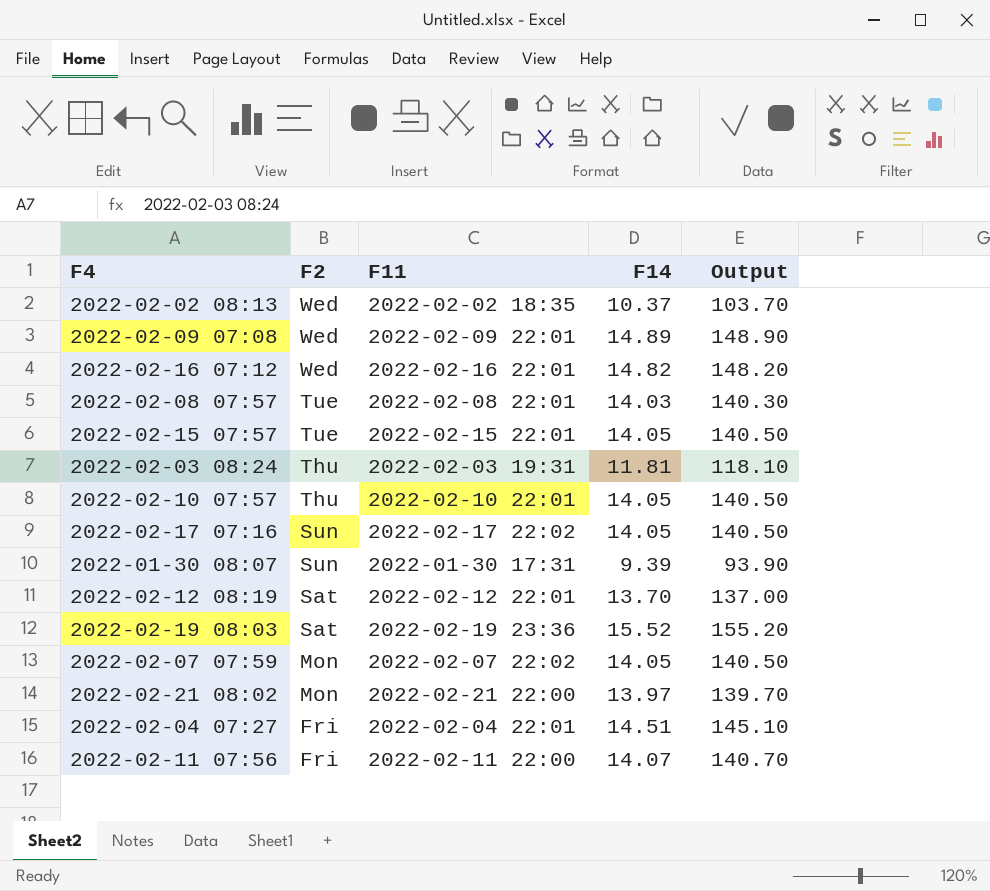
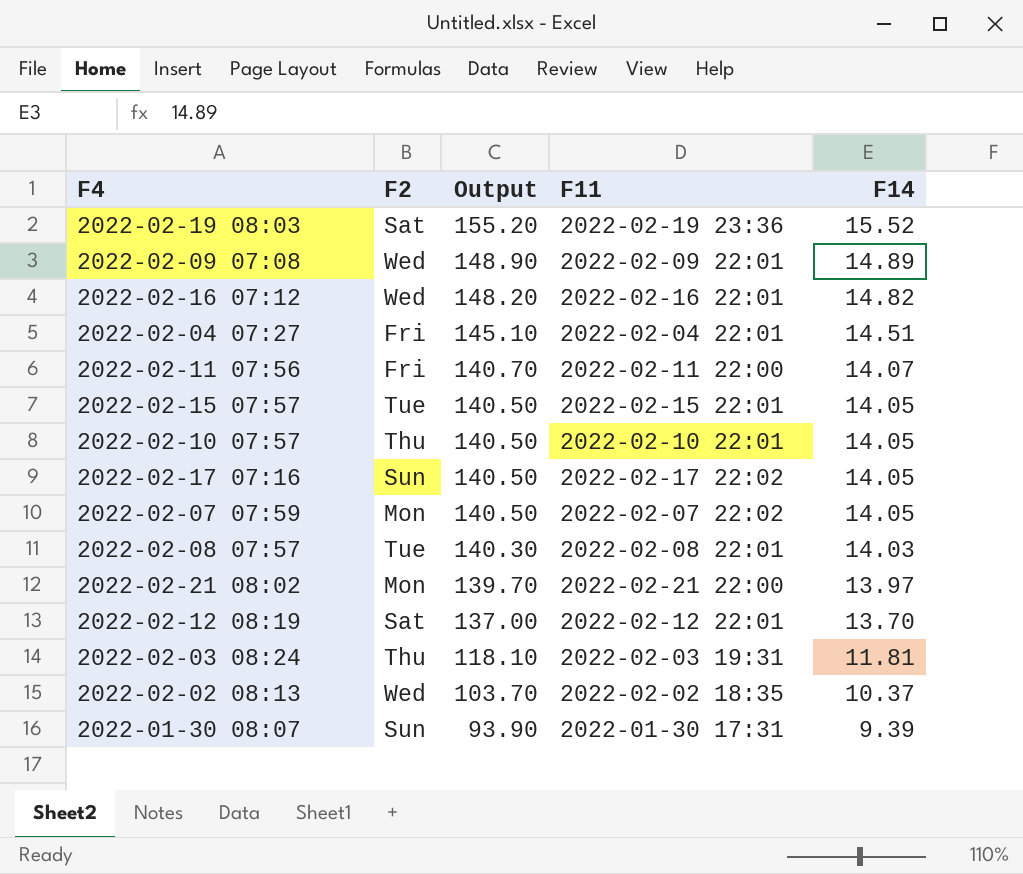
row order: F2 descending -> Output descending
column Output | position: 5 -> 3

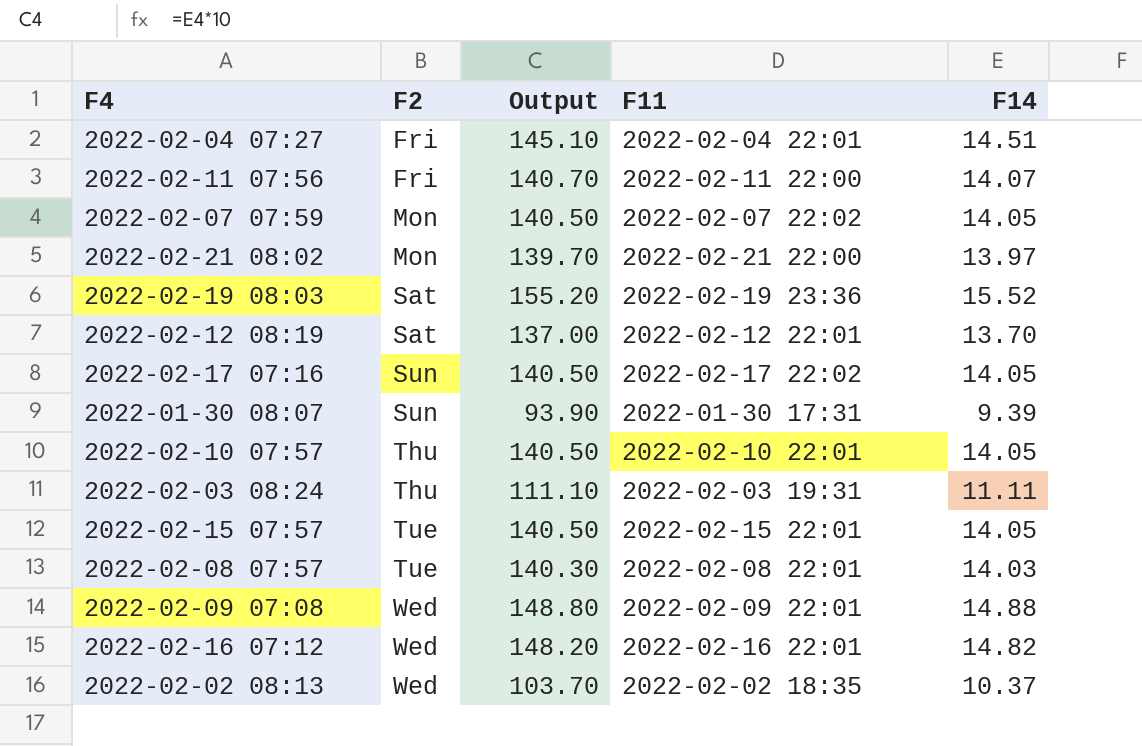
row order: Output descending -> F2 ascending
2022-02-03 08:24 | Output: 118.10 -> 111.10
2022-02-03 08:24 | F14: 11.81 -> 11.11
2022-02-09 07:08 | Output: 148.90 -> 148.80
2022-02-09 07:08 | F14: 14.89 -> 14.88

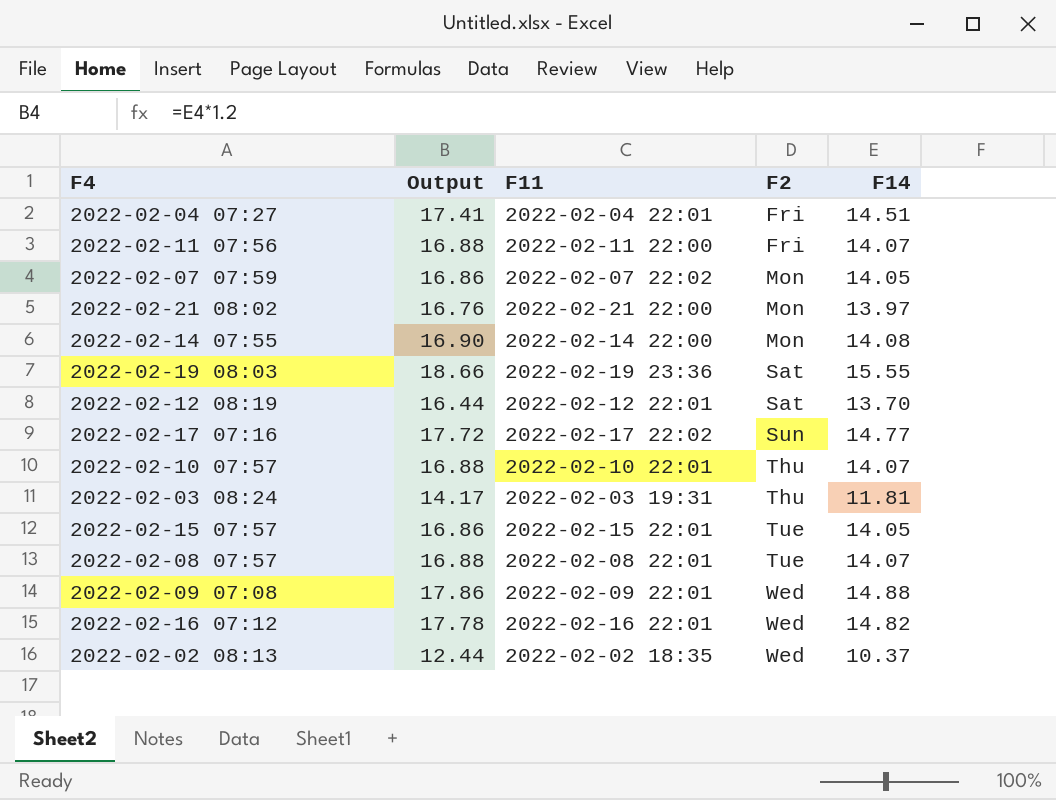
column Output | formula: [F14] * 10 -> [F14] * 1.2
column F2 | position: 2 -> 4
row 2022-01-30 08:07: Sun | 93.90 | 2022-01-30 17:31 | 9.39 -> none
row 2022-02-14 07:55: none -> 16.90 | 2022-02-14 22:00 | Mon | 14.08
2022-02-19 08:03 | F14: 15.52 -> 15.55
2022-02-17 07:16 | F14: 14.05 -> 14.77
2022-02-10 07:57 | F14: 14.05 -> 14.07
2022-02-03 08:24 | F14: 11.11 -> 11.81
2022-02-08 07:57 | F14: 14.03 -> 14.07

